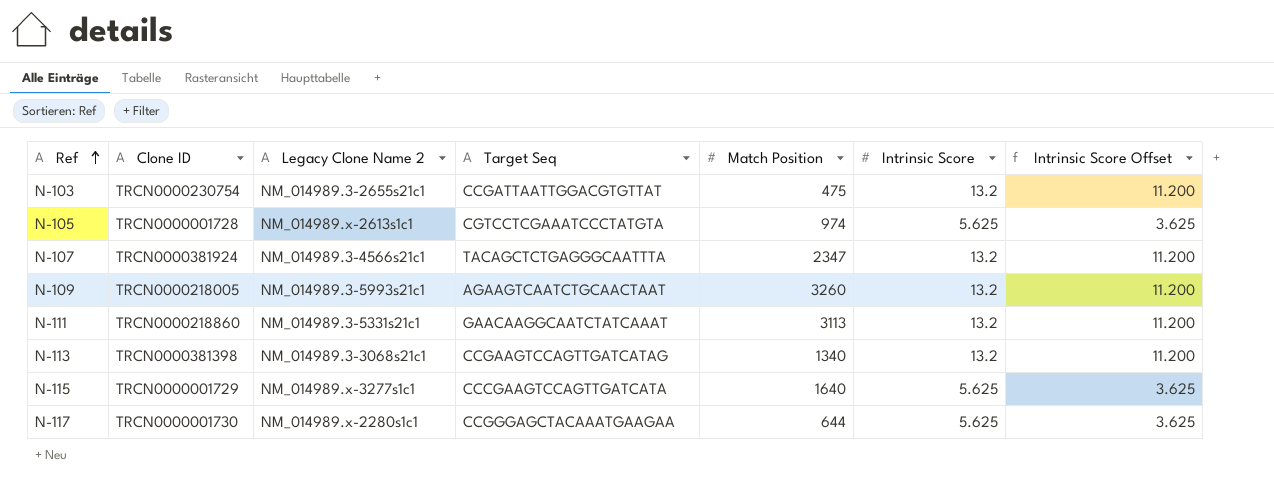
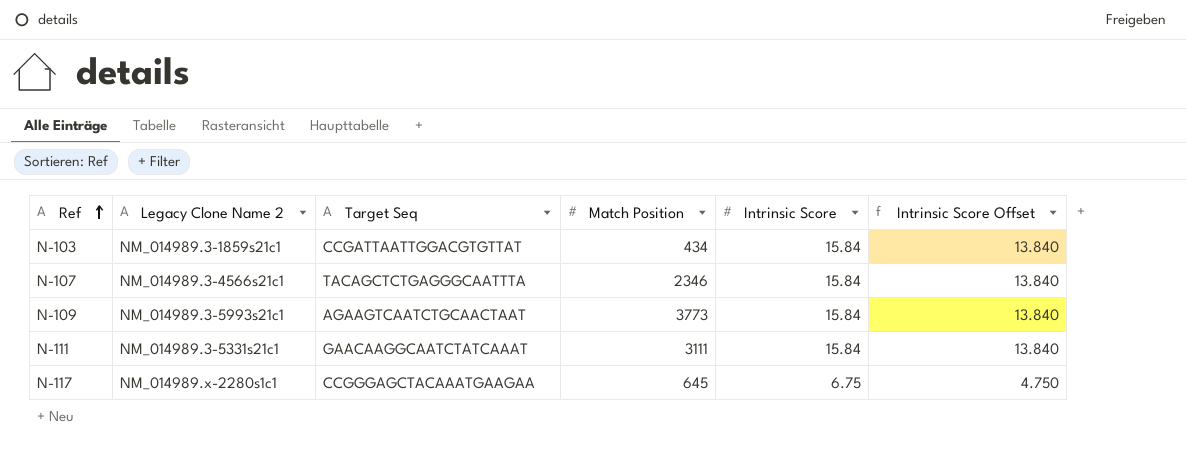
column Clone ID | position: 2 -> none
row N-105: TRCN0000001728 | NM_014989.x-2613s1c1 | CGTCCTCGAAATCCCTATGTA | 974 | 5.625 | 3.625 -> none
row N-113: TRCN0000381398 | NM_014989.3-3068s21c1 | CCGAAGTCCAGTTGATCATAG | 1340 | 13.2 | 11.200 -> none
row N-115: TRCN0000001729 | NM_014989.x-3277s1c1 | CCCGAAGTCCAGTTGATCATA | 1640 | 5.625 | 3.625 -> none
N-103 | Legacy Clone Name 2: NM_014989.3-2655s21c1 -> NM_014989.3-1859s21c1
N-103 | Match Position: 475 -> 434
N-103 | Intrinsic Score: 13.2 -> 15.84
N-103 | Intrinsic Score Offset: 11.200 -> 13.840
N-107 | Match Position: 2347 -> 2346
N-107 | Intrinsic Score: 13.2 -> 15.84
N-107 | Intrinsic Score Offset: 11.200 -> 13.840
N-109 | Match Position: 3260 -> 3773
N-109 | Intrinsic Score: 13.2 -> 15.84
N-109 | Intrinsic Score Offset: 11.200 -> 13.840
N-111 | Match Position: 3113 -> 3111
N-111 | Intrinsic Score: 13.2 -> 15.84
N-111 | Intrinsic Score Offset: 11.200 -> 13.840
N-117 | Match Position: 644 -> 645
N-117 | Intrinsic Score: 5.625 -> 6.75
N-117 | Intrinsic Score Offset: 3.625 -> 4.750

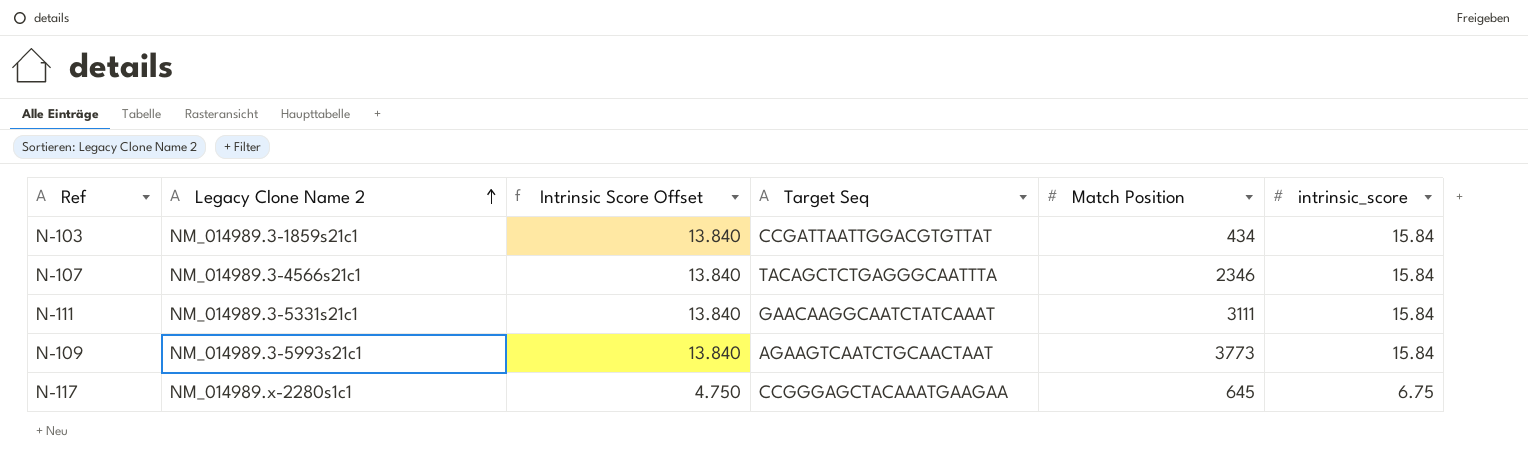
row order: Ref ascending -> Legacy Clone Name 2 ascending
column Intrinsic Score Offset | position: 6 -> 3
column name: Intrinsic Score -> intrinsic_score

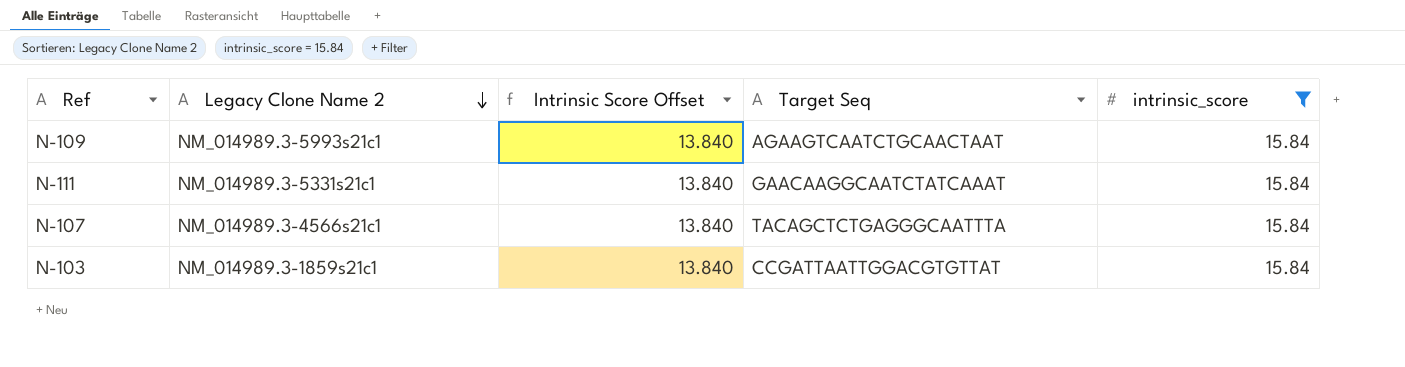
filter: none -> intrinsic_score = 15.84
row order: Legacy Clone Name 2 ascending -> Legacy Clone Name 2 descending
column Match Position | position: 5 -> none

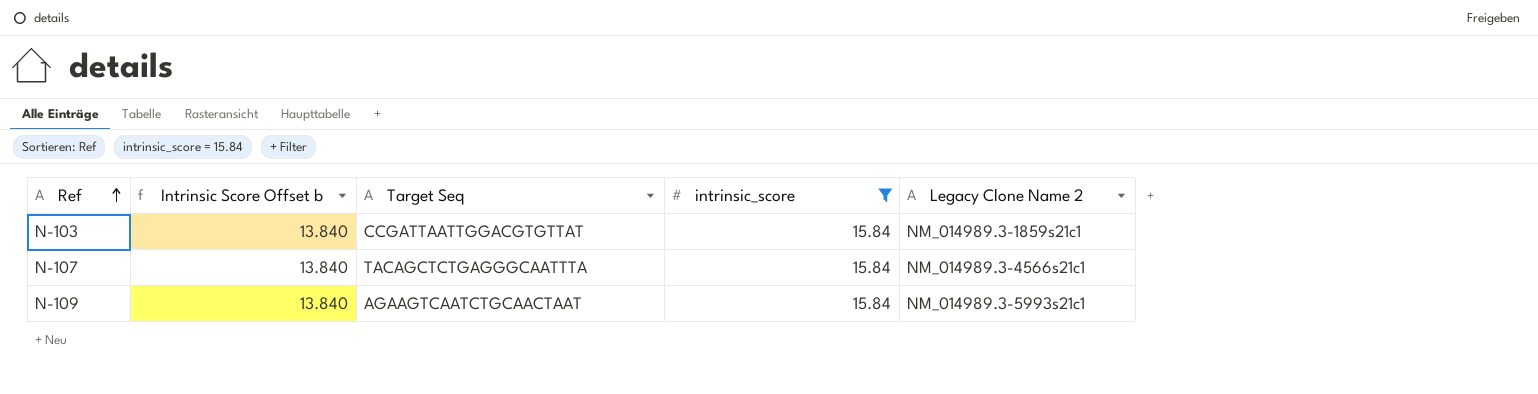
row order: Legacy Clone Name 2 descending -> Ref ascending
column name: Intrinsic Score Offset -> Intrinsic Score Offset b
column Legacy Clone Name 2 | position: 2 -> 5
row N-111: NM_014989.3-5331s21c1 | 13.840 | GAACAAGGCAATCTATCAAAT | 15.84 -> none

